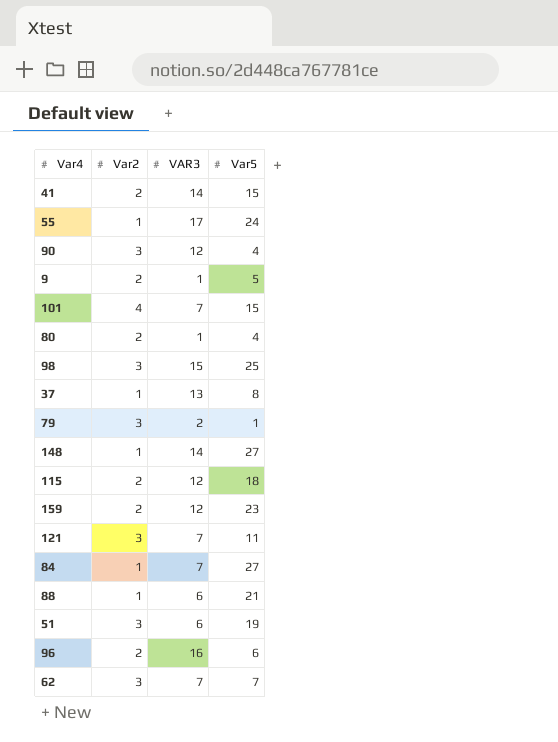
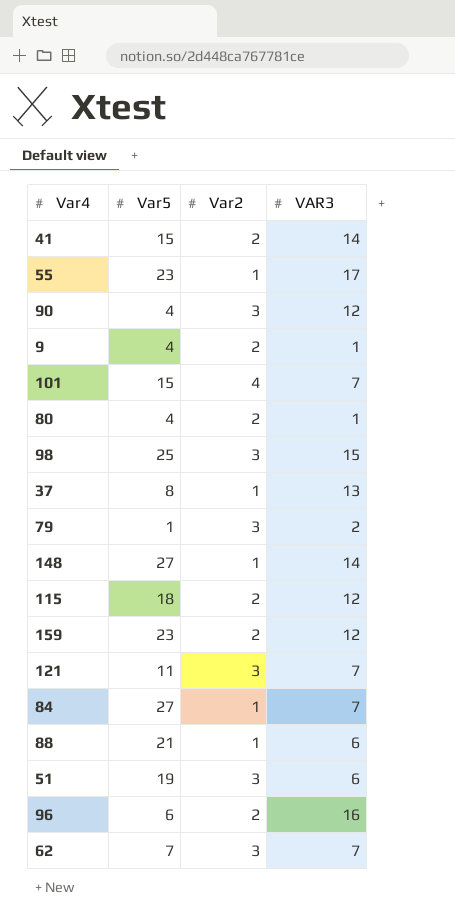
column Var5 | position: 4 -> 2
55 | Var5: 24 -> 23
9 | Var5: 5 -> 4

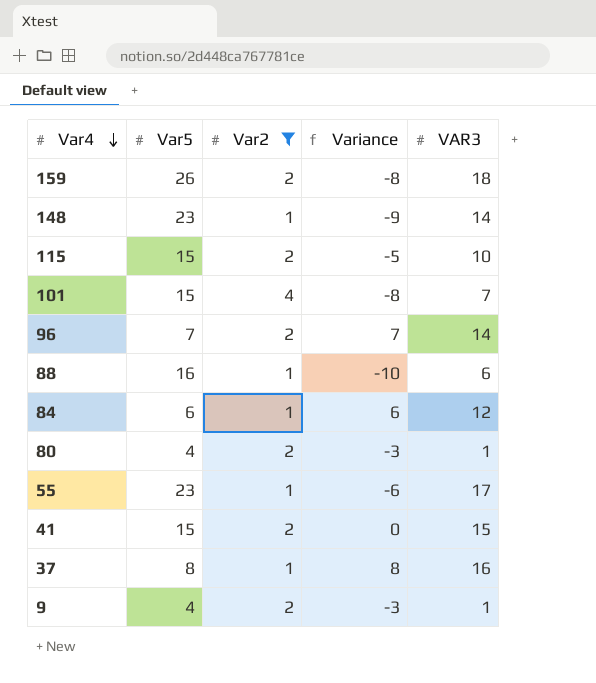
filter: none -> Var2 != 3
row order: none -> Var4 descending
column Variance | formula: none -> [VAR3] - [Var5]
159 | Var5: 23 -> 26
159 | VAR3: 12 -> 18
148 | Var5: 27 -> 23
115 | Var5: 18 -> 15
115 | VAR3: 12 -> 10
96 | Var5: 6 -> 7
96 | VAR3: 16 -> 14
88 | Var5: 21 -> 16
84 | Var5: 27 -> 6
84 | VAR3: 7 -> 12
41 | VAR3: 14 -> 15
37 | VAR3: 13 -> 16

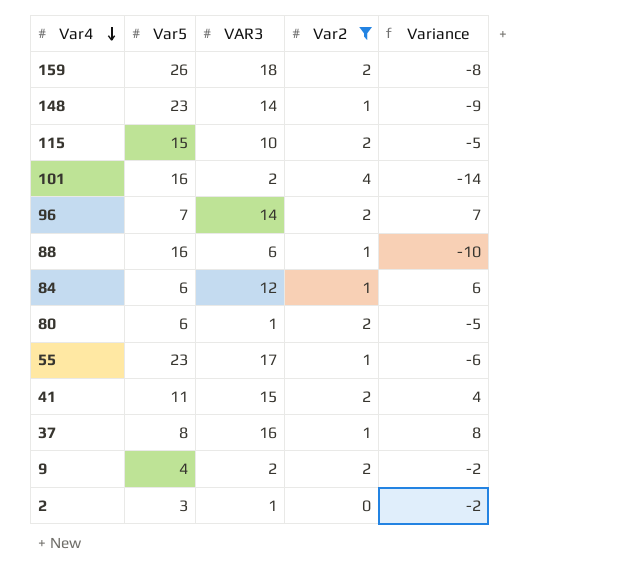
column VAR3 | position: 5 -> 3
101 | Var5: 15 -> 16
101 | VAR3: 7 -> 2
101 | Variance: -8 -> -14
80 | Var5: 4 -> 6
80 | Variance: -3 -> -5
41 | Var5: 15 -> 11
41 | Variance: 0 -> 4
9 | VAR3: 1 -> 2
9 | Variance: -3 -> -2
row 2: none -> 3 | 1 | 0 | -2

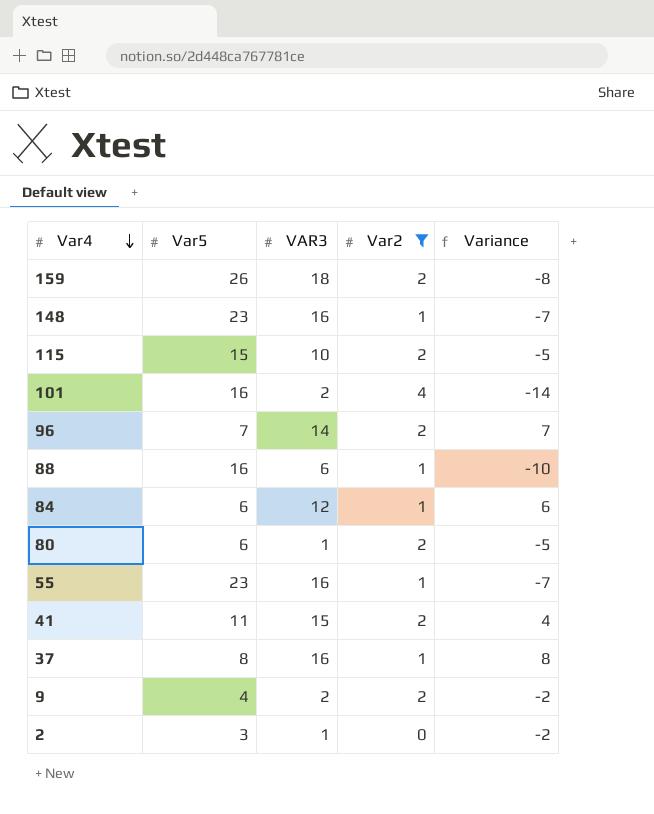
148 | VAR3: 14 -> 16
148 | Variance: -9 -> -7
55 | VAR3: 17 -> 16
55 | Variance: -6 -> -7

